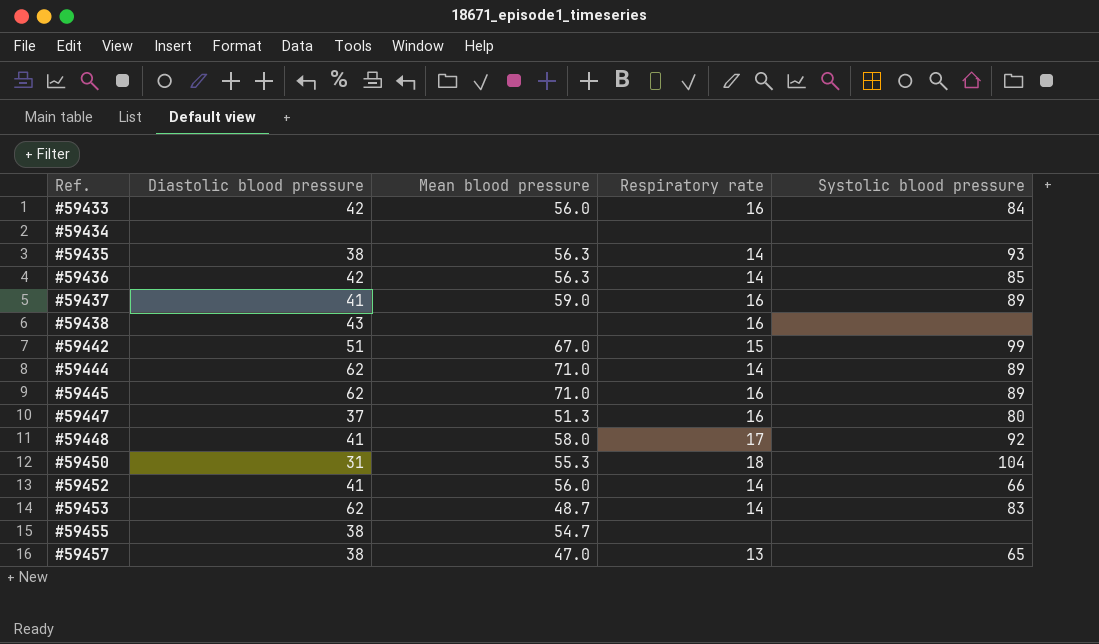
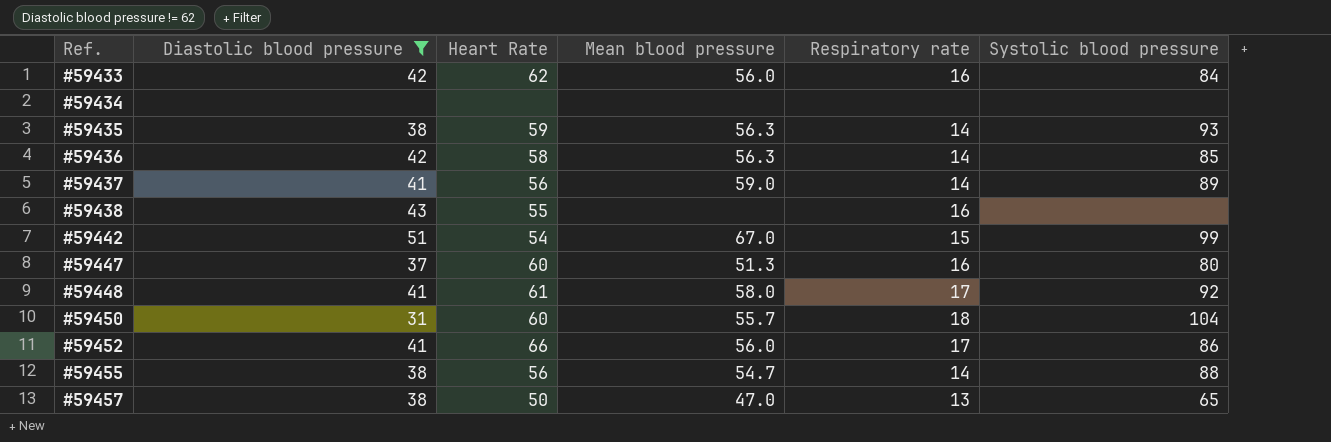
filter: none -> Diastolic blood pressure != 62
column Heart Rate | position: none -> 3
#59437 | Respiratory rate: 16 -> 14
#59450 | Mean blood pressure: 55.3 -> 55.7
#59452 | Respiratory rate: 14 -> 17
#59452 | Systolic blood pressure: 66 -> 86
#59455 | Respiratory rate: none -> 14
#59455 | Systolic blood pressure: none -> 88

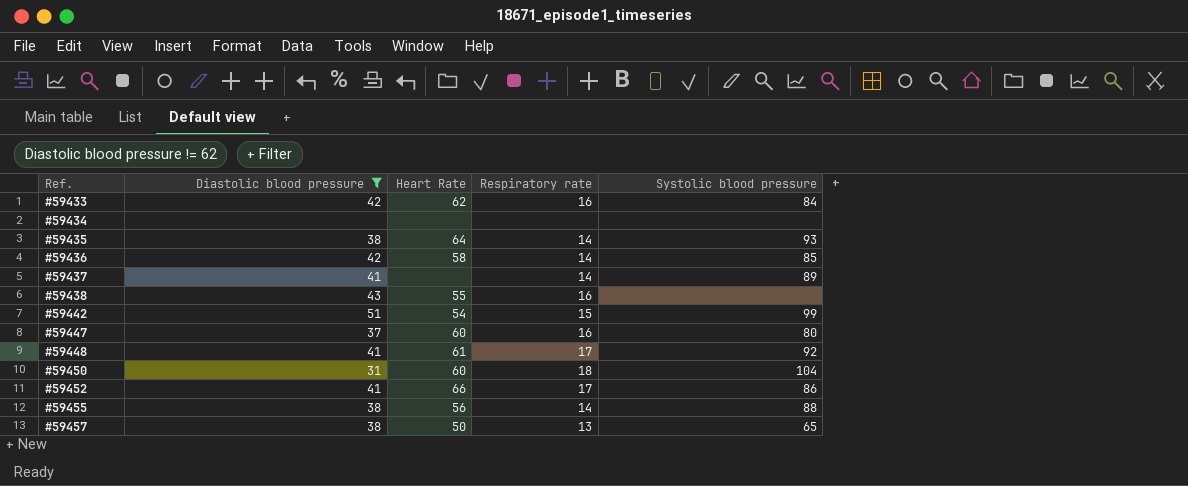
column Mean blood pressure | position: 4 -> none
#59435 | Heart Rate: 59 -> 64
#59437 | Heart Rate: 56 -> none

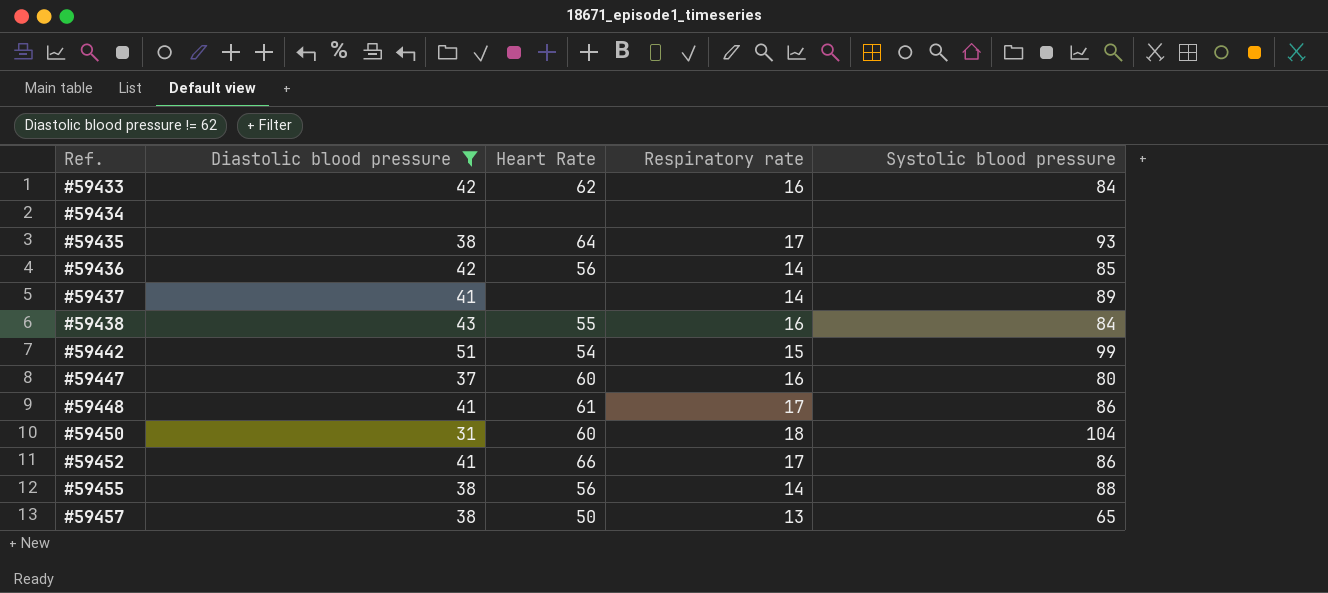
#59435 | Respiratory rate: 14 -> 17
#59436 | Heart Rate: 58 -> 56
#59438 | Systolic blood pressure: none -> 84
#59448 | Systolic blood pressure: 92 -> 86

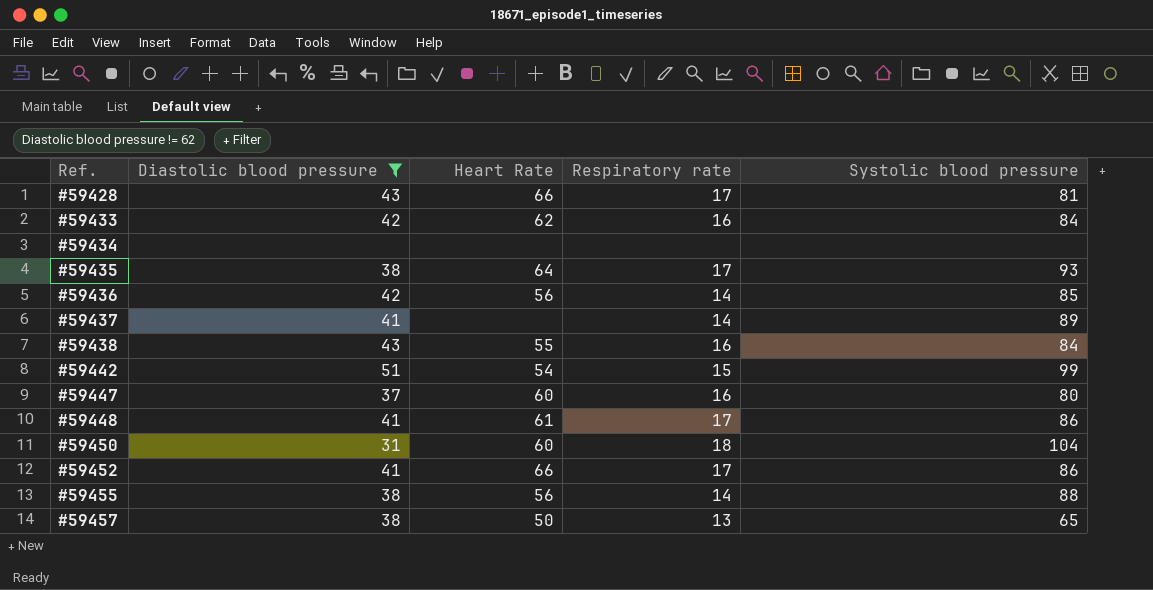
row #59428: none -> 43 | 66 | 17 | 81

